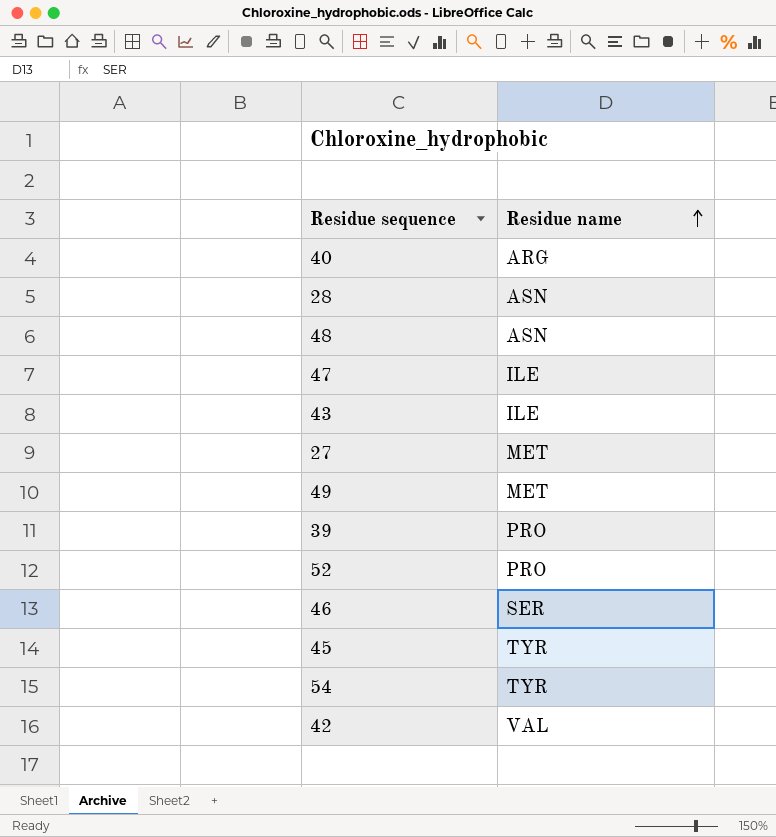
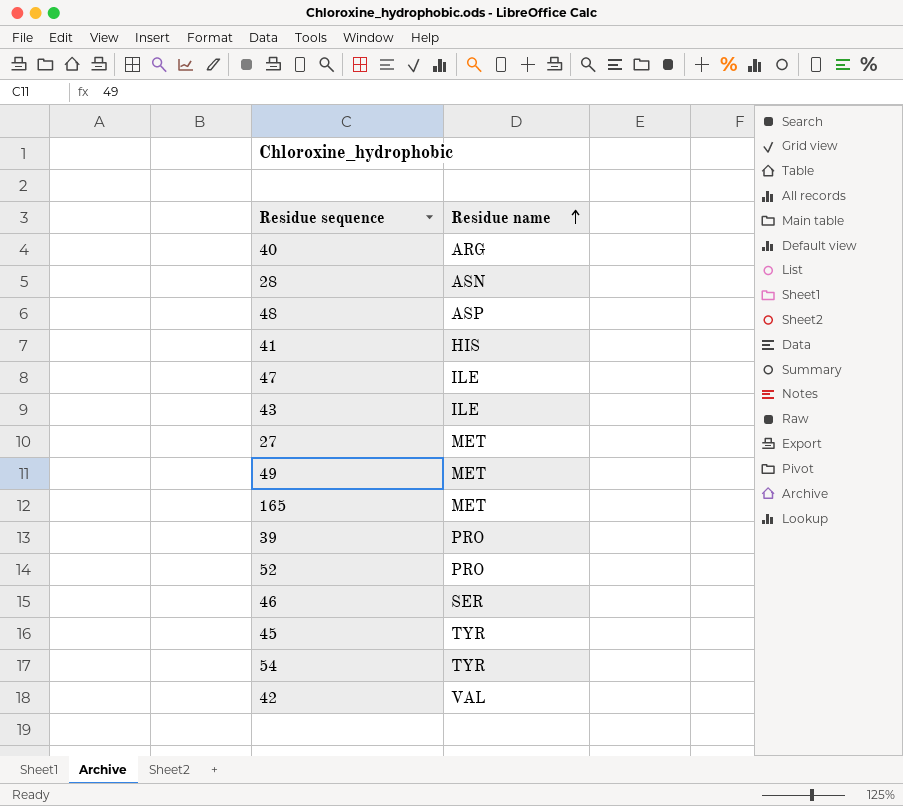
48 | Residue name: ASN -> ASP
row 41: none -> HIS
row 165: none -> MET

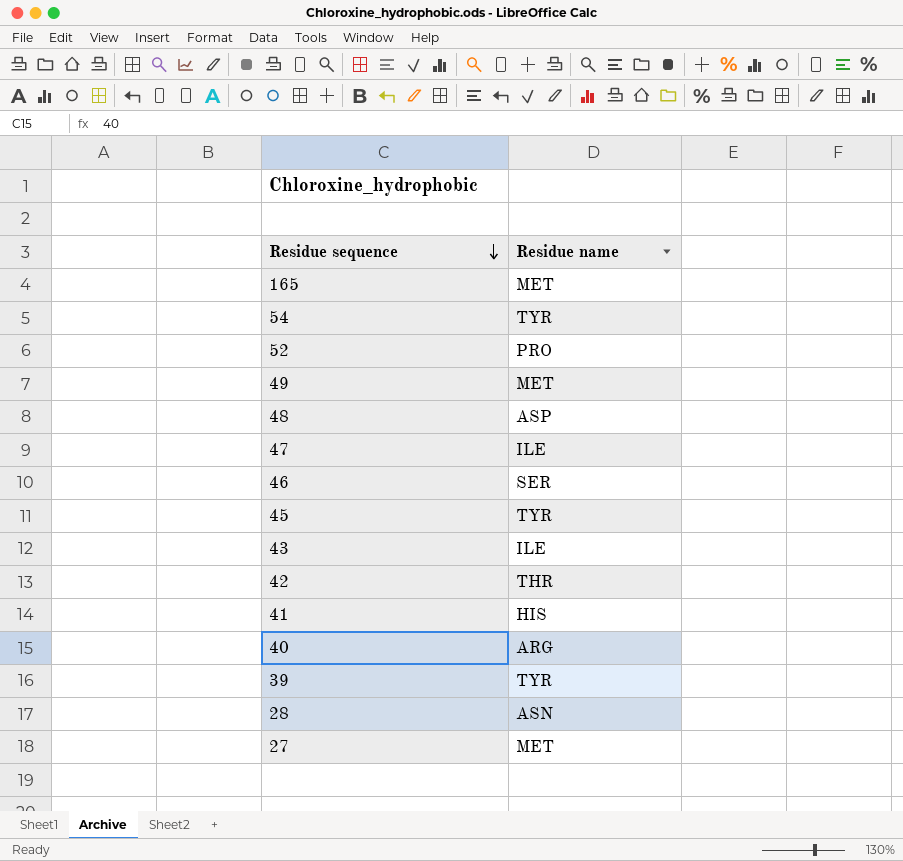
row order: Residue name ascending -> Residue sequence descending
42 | Residue name: VAL -> THR
39 | Residue name: PRO -> TYR

